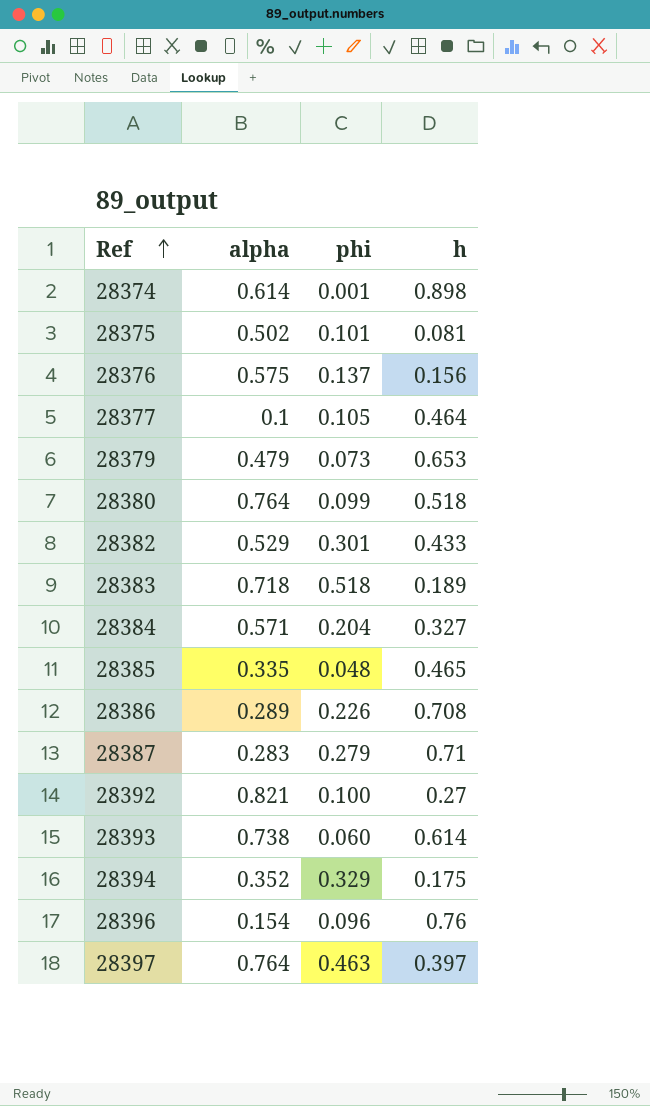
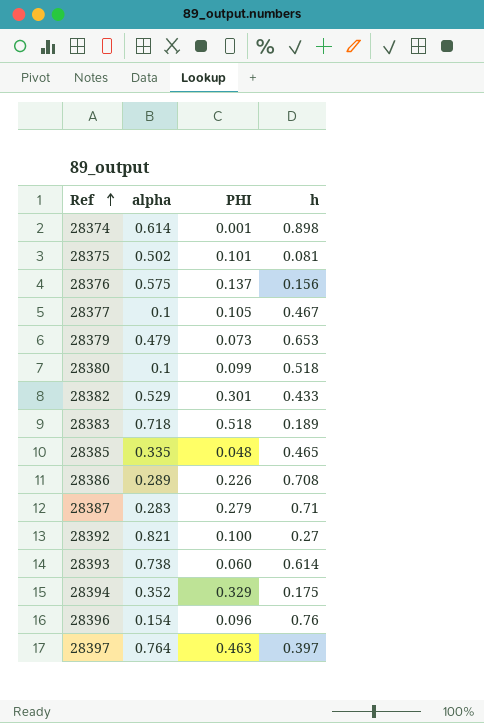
column name: phi -> PHI
row 28384: 0.571 | 0.204 | 0.327 -> none
28377 | h: 0.464 -> 0.467
28380 | alpha: 0.764 -> 0.1

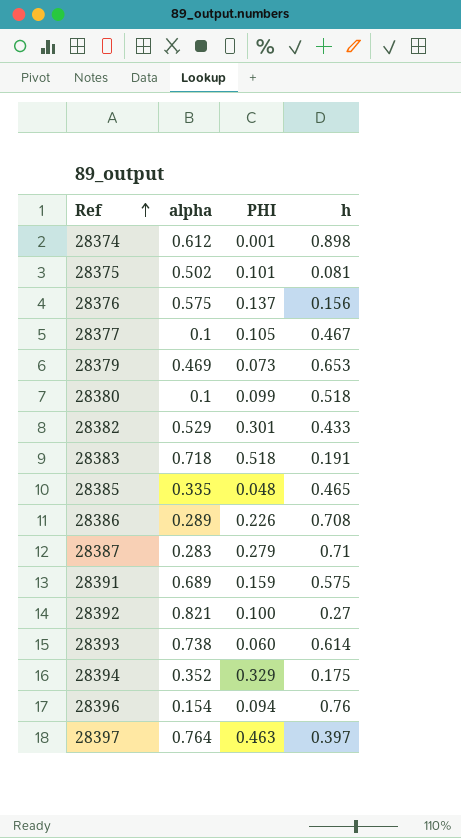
28374 | alpha: 0.614 -> 0.612
28379 | alpha: 0.479 -> 0.469
28383 | h: 0.189 -> 0.191
row 28391: none -> 0.689 | 0.159 | 0.575
28396 | PHI: 0.096 -> 0.094

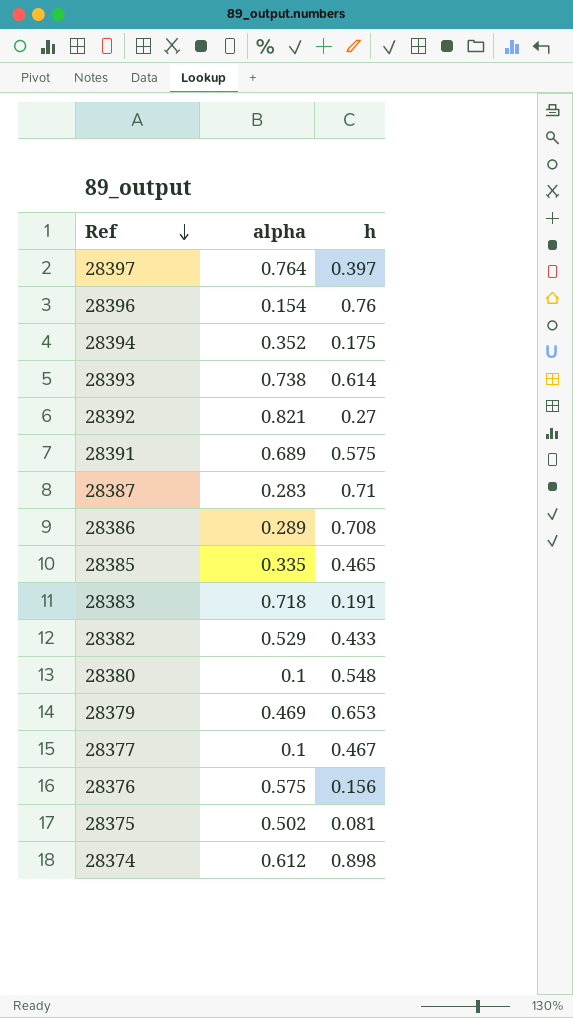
row order: Ref ascending -> Ref descending
column PHI | position: 3 -> none
28380 | h: 0.518 -> 0.548

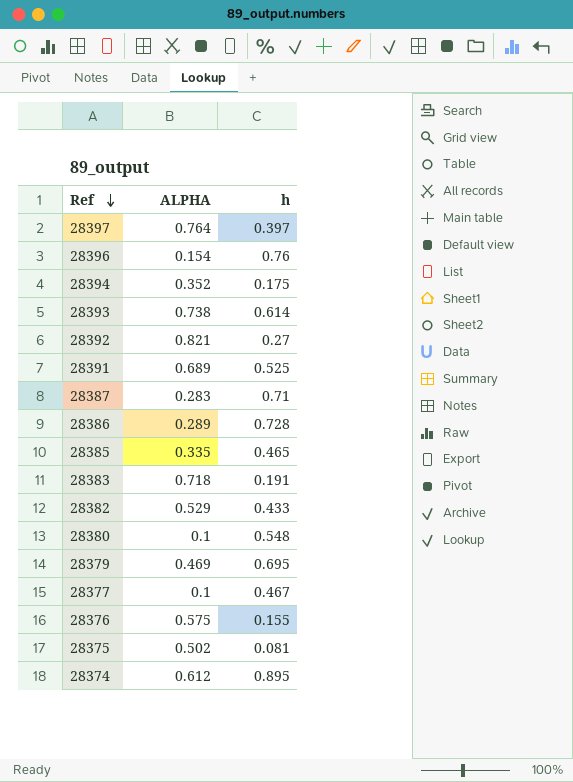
column name: alpha -> ALPHA
28391 | h: 0.575 -> 0.525
28386 | h: 0.708 -> 0.728
28379 | h: 0.653 -> 0.695
28376 | h: 0.156 -> 0.155
28374 | h: 0.898 -> 0.895

